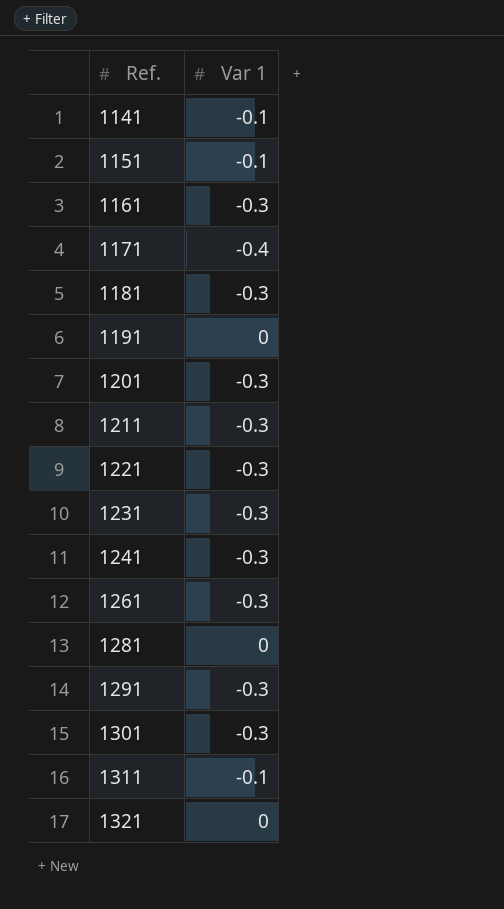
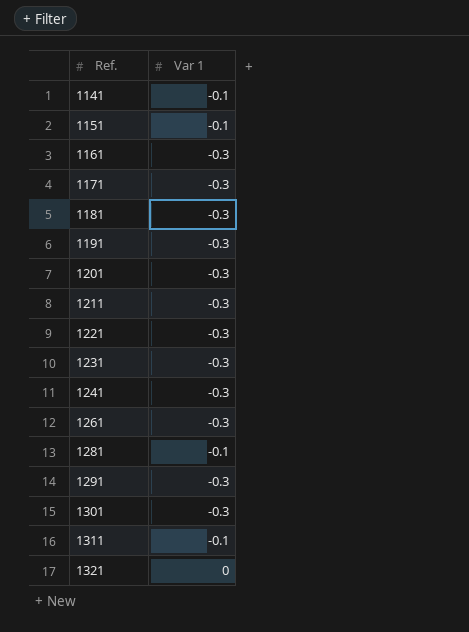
1171 | Var 1: -0.4 -> -0.3
1191 | Var 1: 0 -> -0.3
1281 | Var 1: 0 -> -0.1

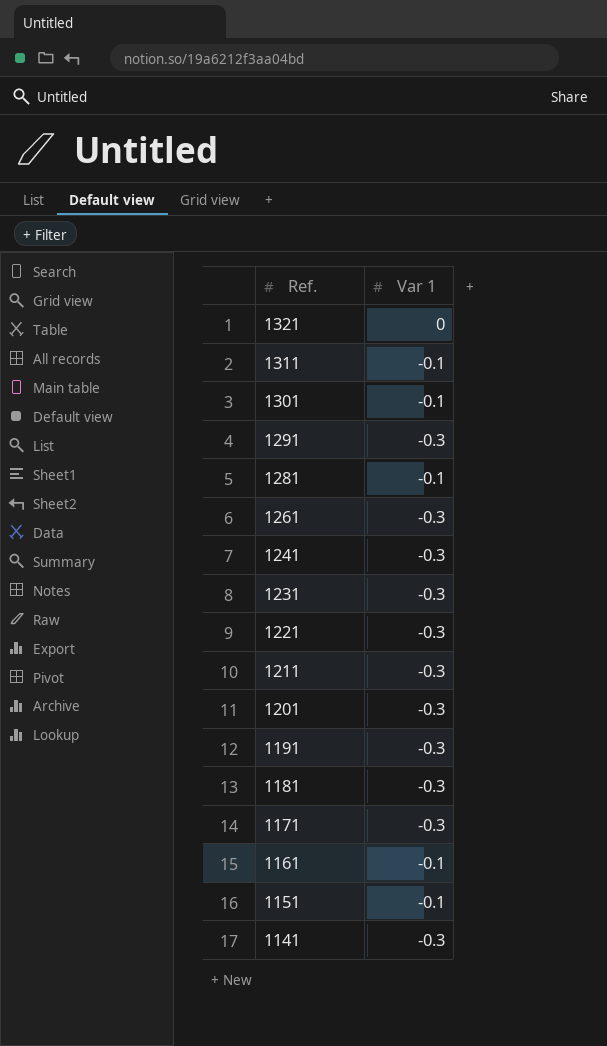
row order: Ref. ascending -> Ref. descending
1301 | Var 1: -0.3 -> -0.1
1161 | Var 1: -0.3 -> -0.1
1141 | Var 1: -0.1 -> -0.3

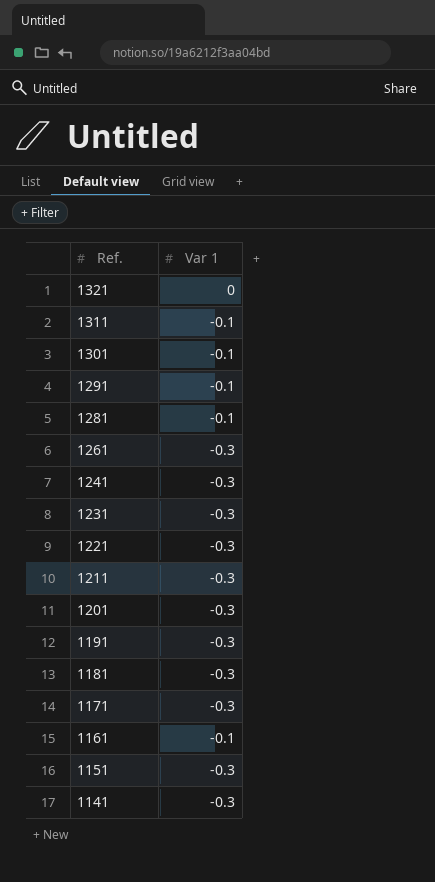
1291 | Var 1: -0.3 -> -0.1
1151 | Var 1: -0.1 -> -0.3

